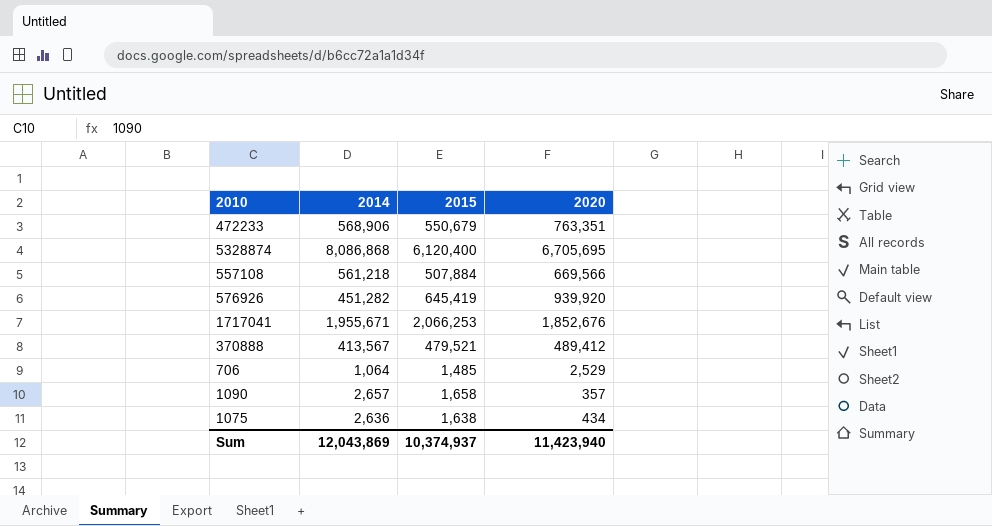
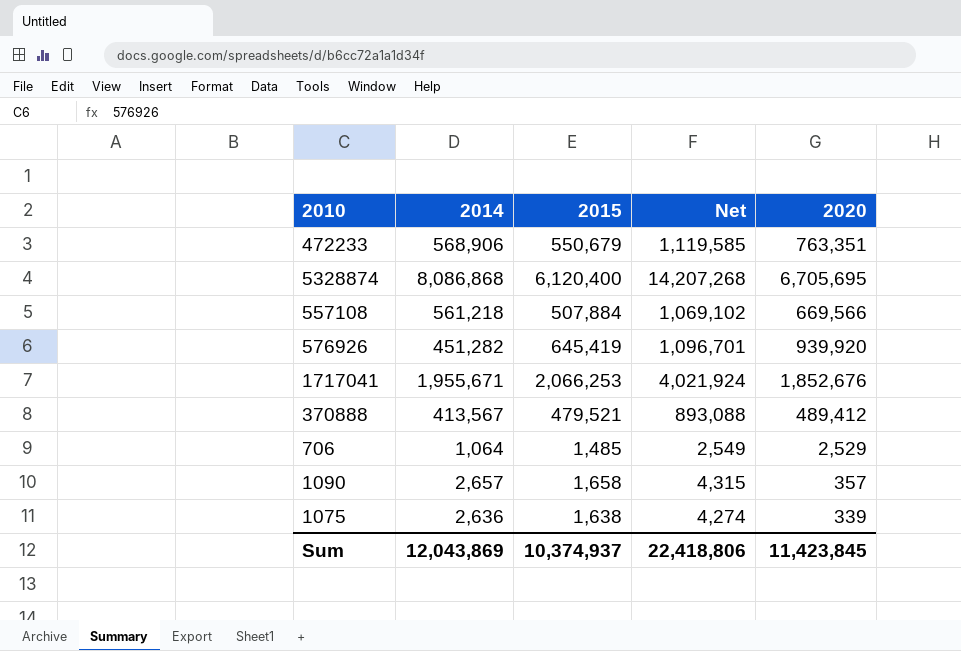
column Net | formula: none -> [2014] + [2015]
1075 | 2020: 434 -> 339
Sum | 2020: 11,423,940 -> 11,423,845

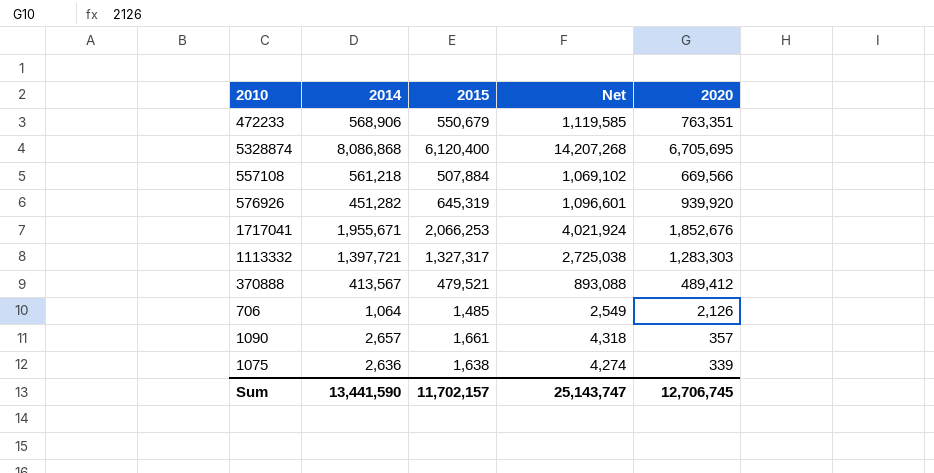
576926 | 2015: 645,419 -> 645,319
576926 | Net: 1,096,701 -> 1,096,601
row 1113332: none -> 1,397,721 | 1,327,317 | 2,725,038 | 1,283,303
706 | 2020: 2,529 -> 2,126
1090 | 2015: 1,658 -> 1,661
1090 | Net: 4,315 -> 4,318
Sum | 2014: 12,043,869 -> 13,441,590
Sum | 2015: 10,374,937 -> 11,702,157
Sum | Net: 22,418,806 -> 25,143,747
Sum | 2020: 11,423,845 -> 12,706,745

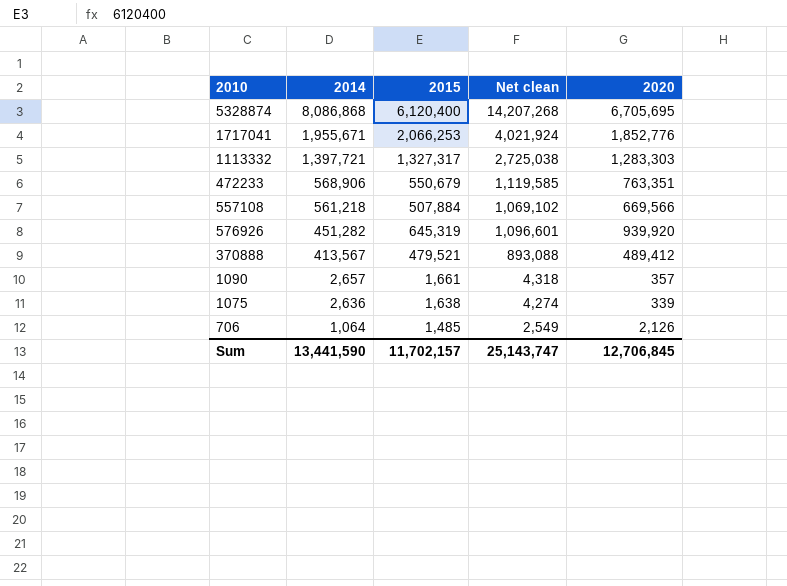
row order: none -> 2014 descending
column name: Net -> Net clean
1717041 | 2020: 1,852,676 -> 1,852,776
Sum | 2020: 12,706,745 -> 12,706,845

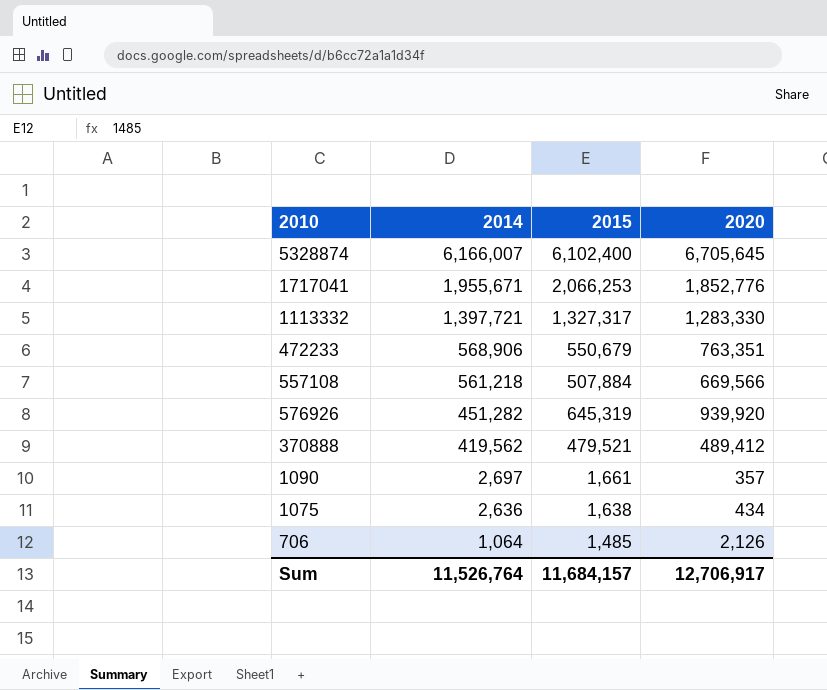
column Net clean | formula: [2014] + [2015] -> none
5328874 | 2014: 8,086,868 -> 6,166,007
5328874 | 2015: 6,120,400 -> 6,102,400
5328874 | 2020: 6,705,695 -> 6,705,645
1113332 | 2020: 1,283,303 -> 1,283,330
370888 | 2014: 413,567 -> 419,562
1090 | 2014: 2,657 -> 2,697
1075 | 2020: 339 -> 434
Sum | 2014: 13,441,590 -> 11,526,764
Sum | 2015: 11,702,157 -> 11,684,157
Sum | 2020: 12,706,845 -> 12,706,917

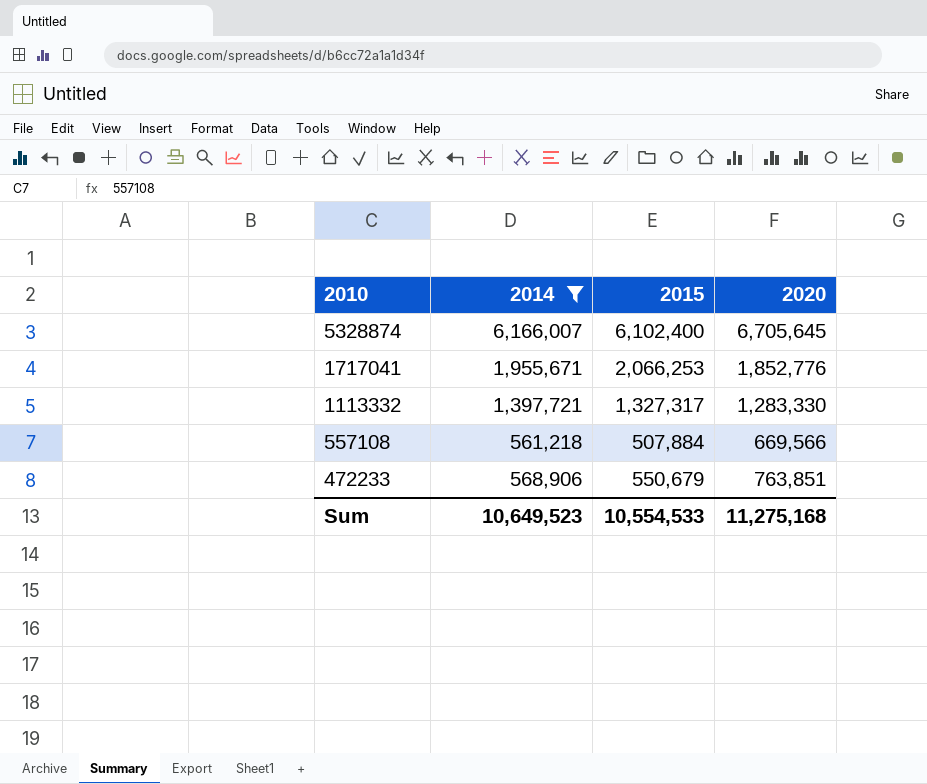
filter: none -> 2014 >= 561,218
row order: 2014 descending -> 2010 descending
472233 | 2020: 763,351 -> 763,851
Sum | 2014: 11,526,764 -> 10,649,523
Sum | 2015: 11,684,157 -> 10,554,533
Sum | 2020: 12,706,917 -> 11,275,168

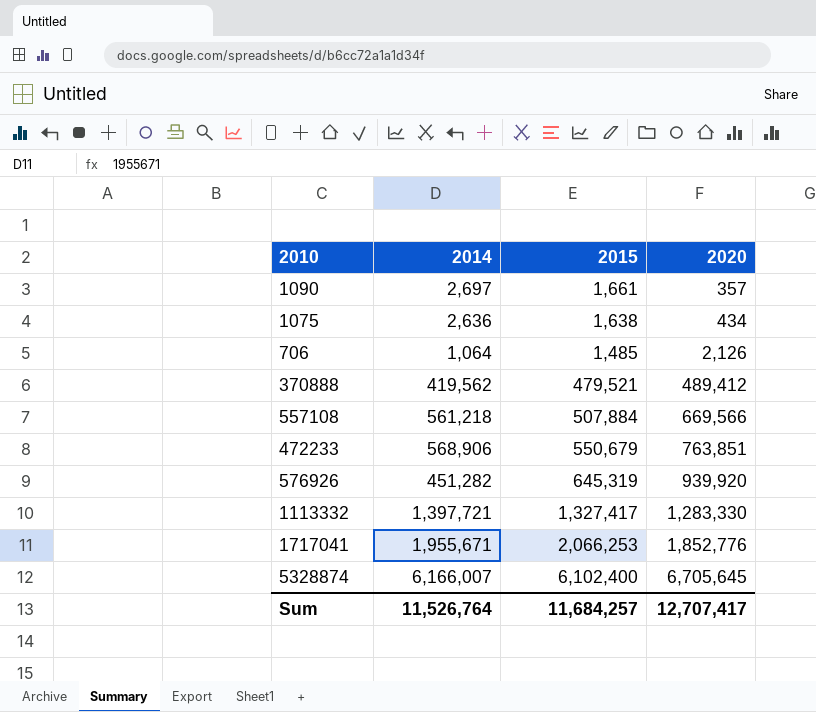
filter: 2014 >= 561,218 -> none
row order: 2010 descending -> 2020 ascending
1113332 | 2015: 1,327,317 -> 1,327,417
Sum | 2014: 10,649,523 -> 11,526,764
Sum | 2015: 10,554,533 -> 11,684,257
Sum | 2020: 11,275,168 -> 12,707,417

